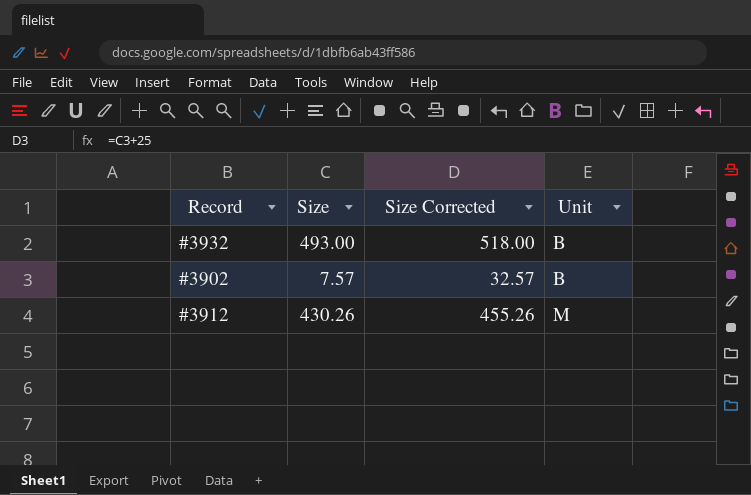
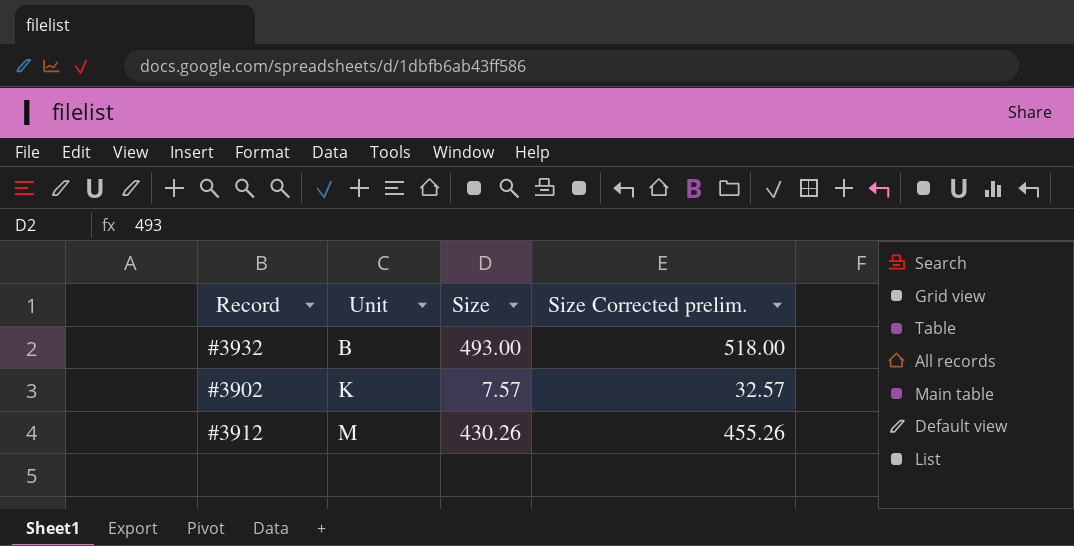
column Unit | position: 4 -> 2
column name: Size Corrected -> Size Corrected prelim.
#3902 | Unit: B -> K

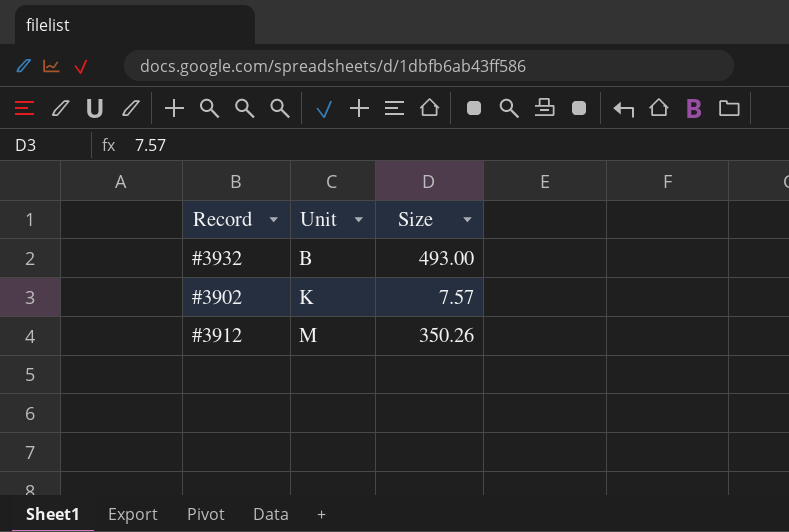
column Size Corrected prelim. | formula: [Size] + 25 -> none
#3912 | Size: 430.26 -> 350.26

